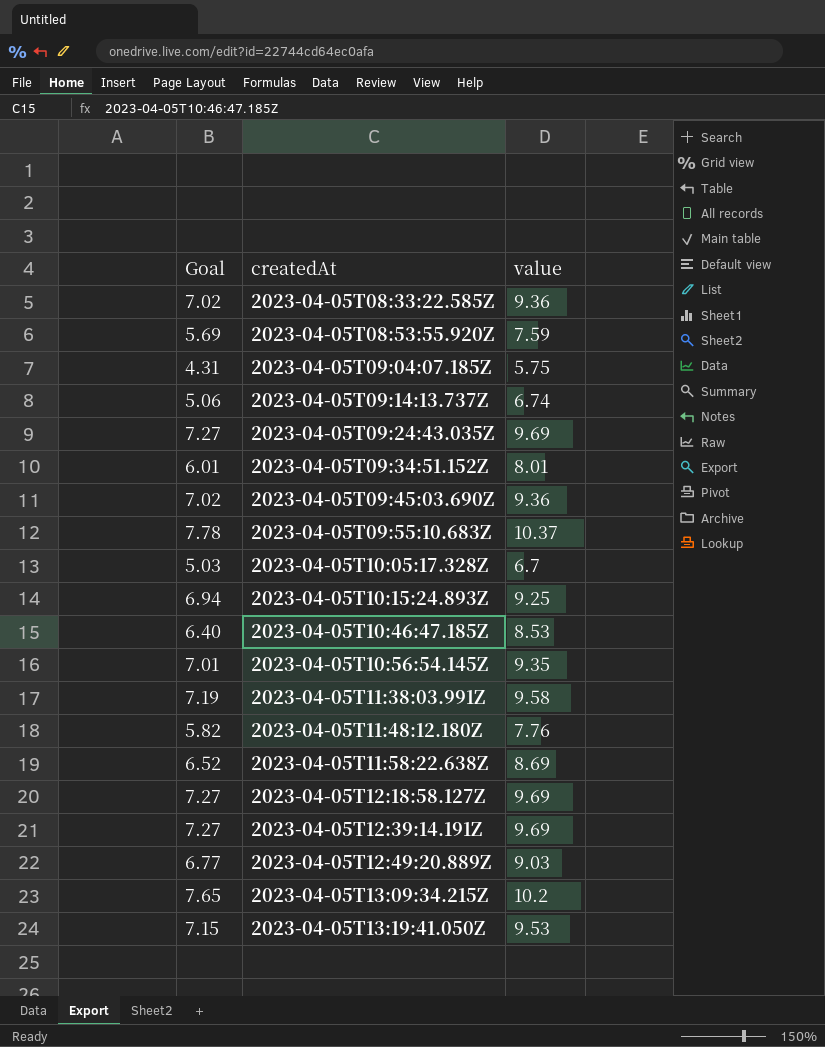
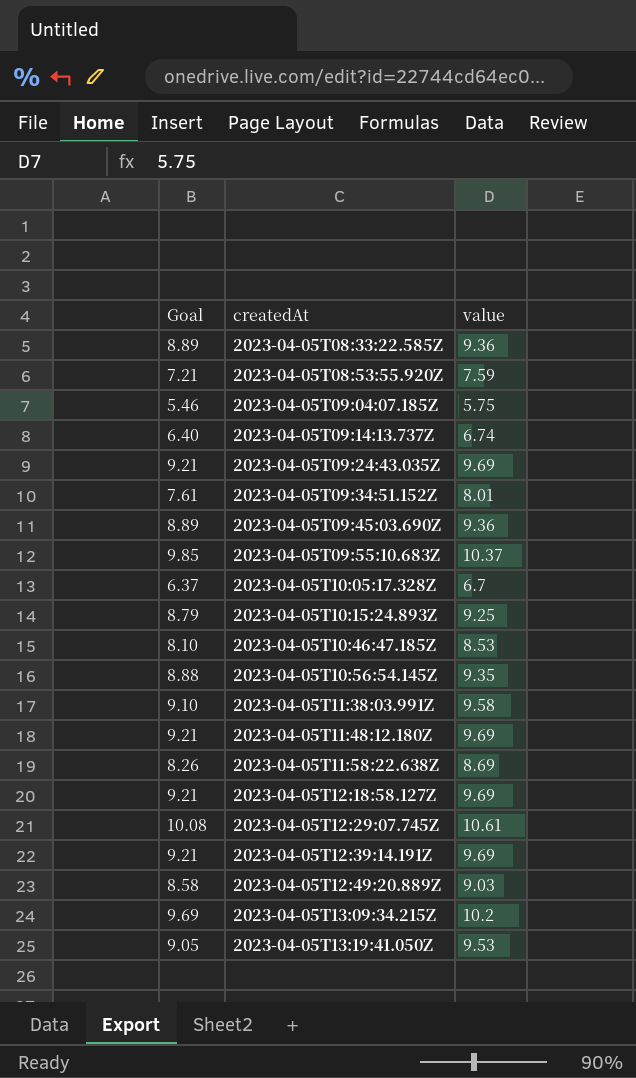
column Goal | formula: [value] * 0.75 -> [value] * 0.95
2023-04-05T11:48:12.180Z | value: 7.76 -> 9.69
row 2023-04-05T12:29:07.745Z: none -> 10.08 | 10.61

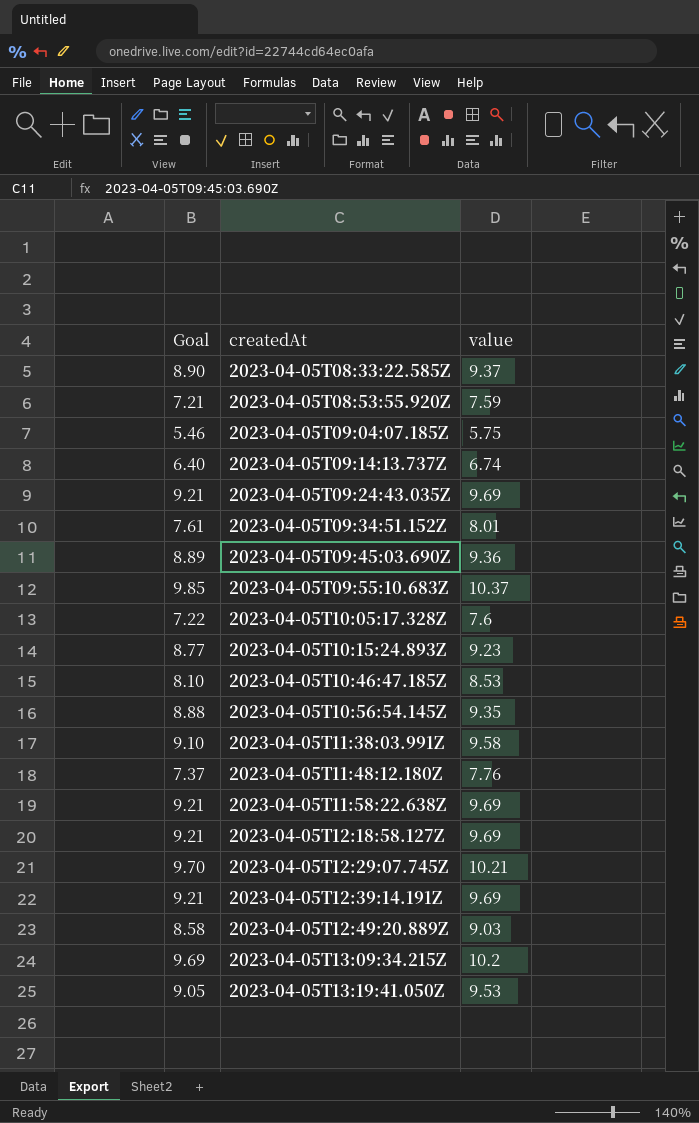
2023-04-05T08:33:22.585Z | Goal: 8.89 -> 8.90
2023-04-05T08:33:22.585Z | value: 9.36 -> 9.37
2023-04-05T10:05:17.328Z | Goal: 6.37 -> 7.22
2023-04-05T10:05:17.328Z | value: 6.7 -> 7.6
2023-04-05T10:15:24.893Z | Goal: 8.79 -> 8.77
2023-04-05T10:15:24.893Z | value: 9.25 -> 9.23
2023-04-05T11:48:12.180Z | Goal: 9.21 -> 7.37
2023-04-05T11:48:12.180Z | value: 9.69 -> 7.76
2023-04-05T11:58:22.638Z | Goal: 8.26 -> 9.21
2023-04-05T11:58:22.638Z | value: 8.69 -> 9.69
2023-04-05T12:29:07.745Z | Goal: 10.08 -> 9.70
2023-04-05T12:29:07.745Z | value: 10.61 -> 10.21

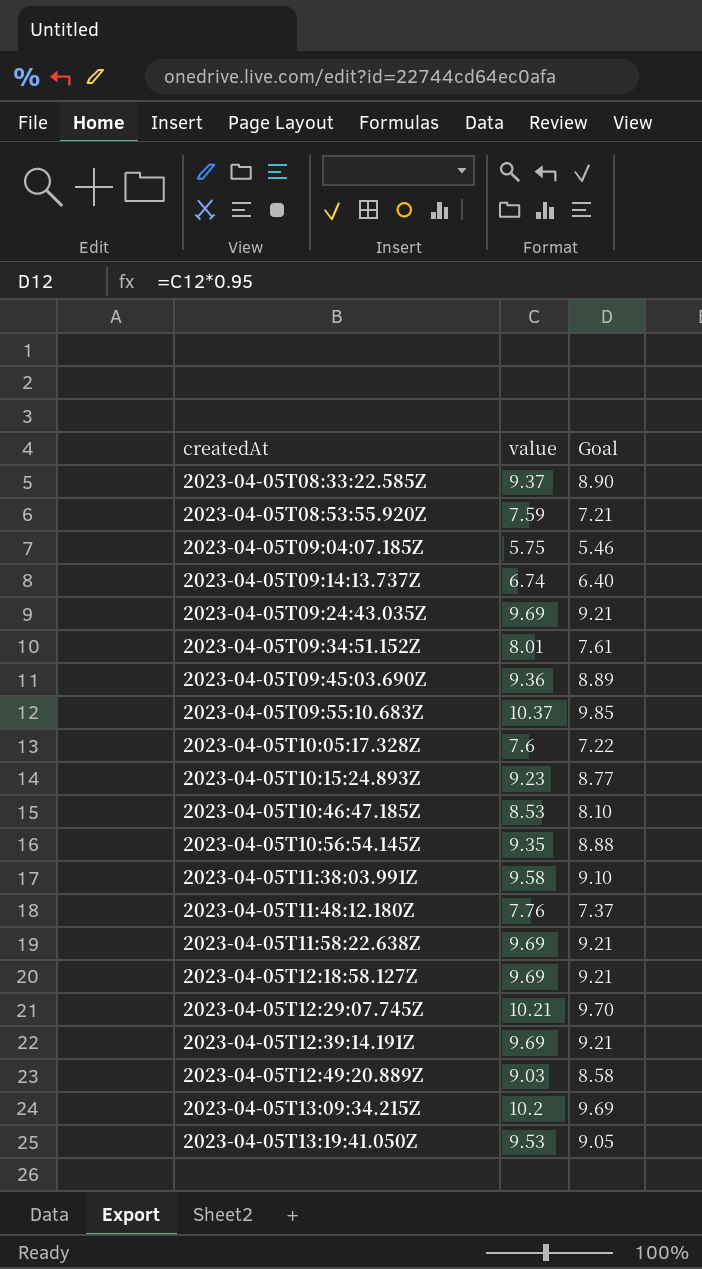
column Goal | position: 1 -> 3

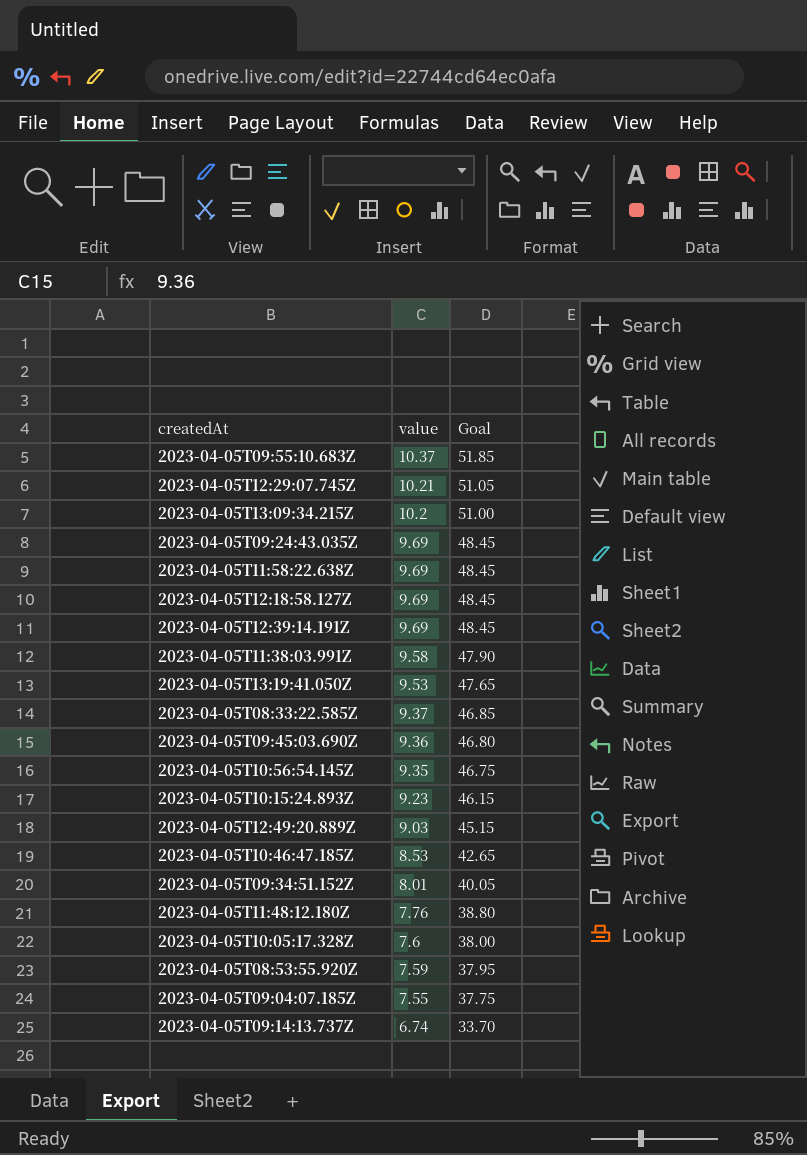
row order: createdAt ascending -> value descending
column Goal | formula: [value] * 0.95 -> [value] * 5
2023-04-05T09:04:07.185Z | value: 5.75 -> 7.55

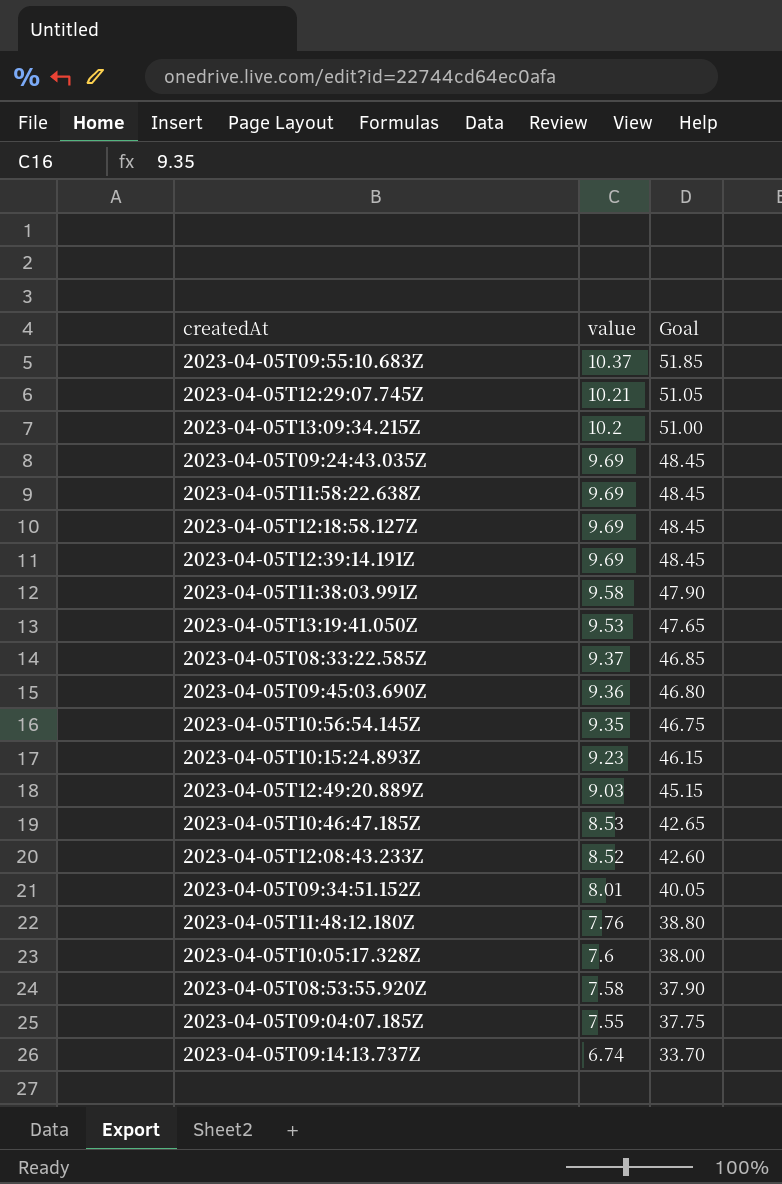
row 2023-04-05T12:08:43.233Z: none -> 8.52 | 42.60
2023-04-05T08:53:55.920Z | value: 7.59 -> 7.58
2023-04-05T08:53:55.920Z | Goal: 37.95 -> 37.90

